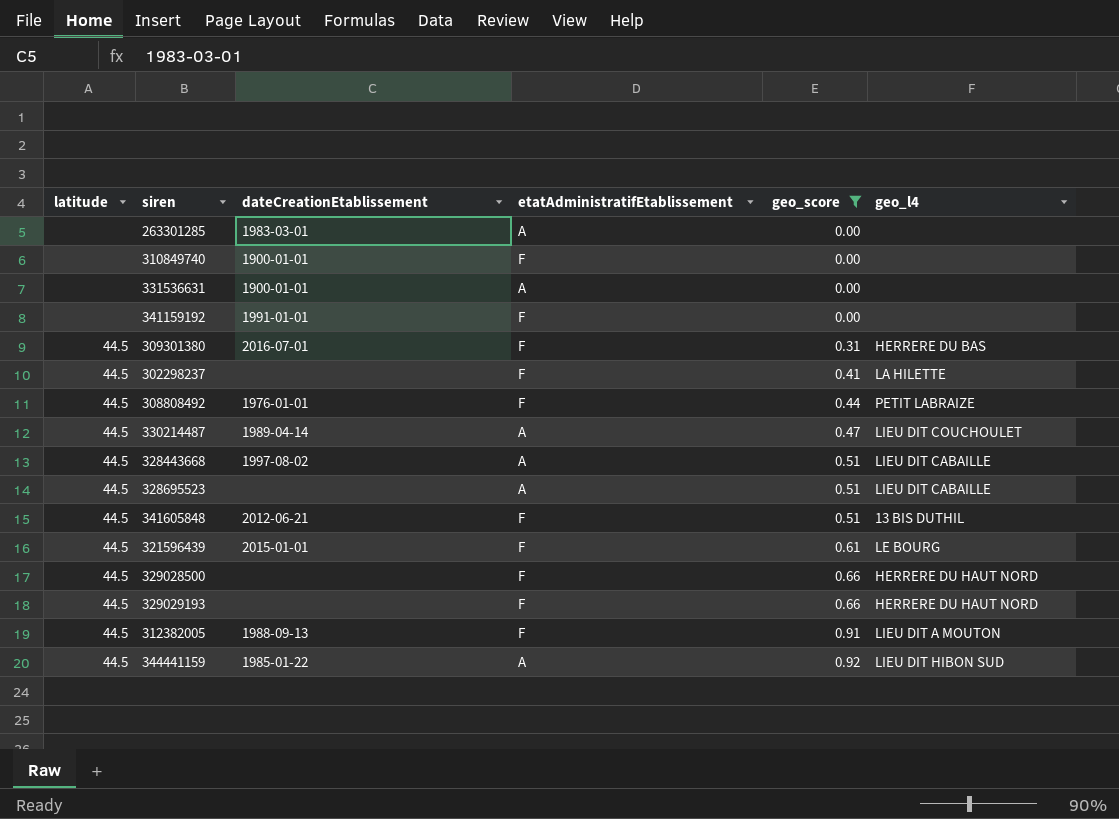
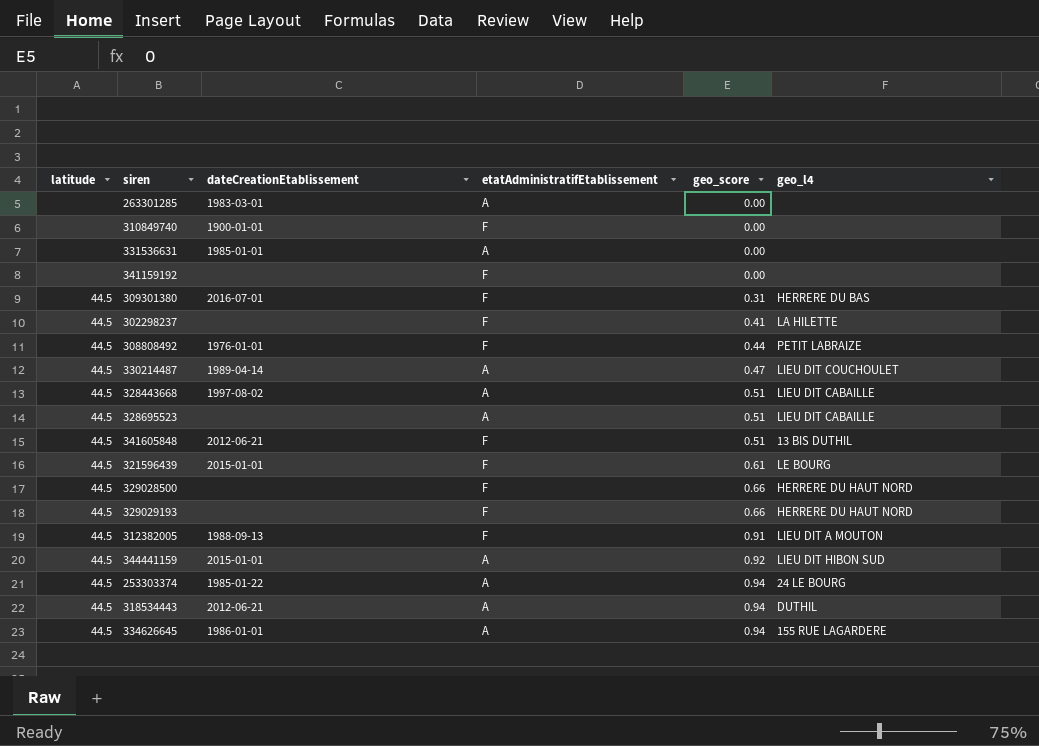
filter: geo_score != 0.94 -> none
331536631 | dateCreationEtablissement: 1900-01-01 -> 1985-01-01
341159192 | dateCreationEtablissement: 1991-01-01 -> none
344441159 | dateCreationEtablissement: 1985-01-22 -> 2015-01-01

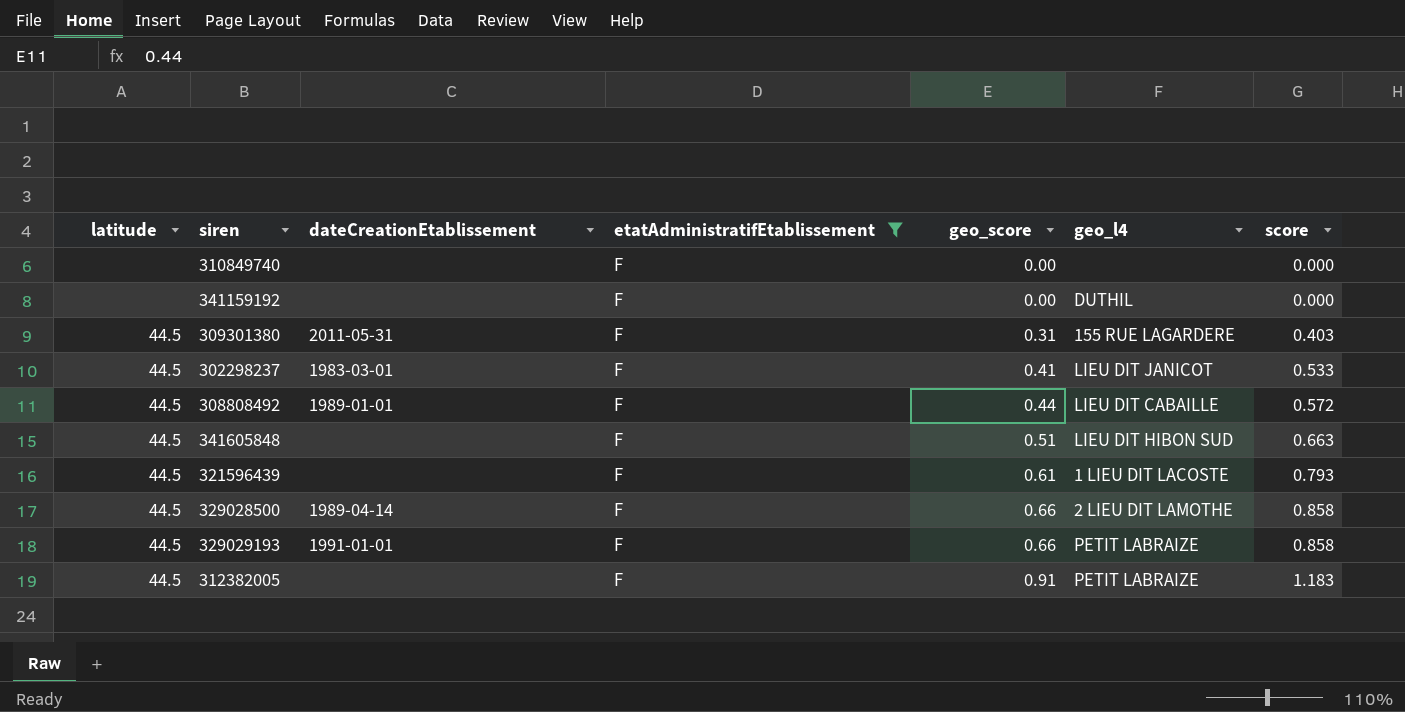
filter: none -> etatAdministratifEtablissement = F
column score | formula: none -> [geo_score] * 1.3
310849740 | dateCreationEtablissement: 1900-01-01 -> none
341159192 | geo_l4: none -> DUTHIL
309301380 | dateCreationEtablissement: 2016-07-01 -> 2011-05-31
309301380 | geo_l4: HERRERE DU BAS -> 155 RUE LAGARDERE
302298237 | dateCreationEtablissement: none -> 1983-03-01
302298237 | geo_l4: LA HILETTE -> LIEU DIT JANICOT
308808492 | dateCreationEtablissement: 1976-01-01 -> 1989-01-01
308808492 | geo_l4: PETIT LABRAIZE -> LIEU DIT CABAILLE
341605848 | dateCreationEtablissement: 2012-06-21 -> none
341605848 | geo_l4: 13 BIS DUTHIL -> LIEU DIT HIBON SUD
321596439 | dateCreationEtablissement: 2015-01-01 -> none
321596439 | geo_l4: LE BOURG -> 1 LIEU DIT LACOSTE
329028500 | dateCreationEtablissement: none -> 1989-04-14
329028500 | geo_l4: HERRERE DU HAUT NORD -> 2 LIEU DIT LAMOTHE
329029193 | dateCreationEtablissement: none -> 1991-01-01
329029193 | geo_l4: HERRERE DU HAUT NORD -> PETIT LABRAIZE
312382005 | dateCreationEtablissement: 1988-09-13 -> none
312382005 | geo_l4: LIEU DIT A MOUTON -> PETIT LABRAIZE

